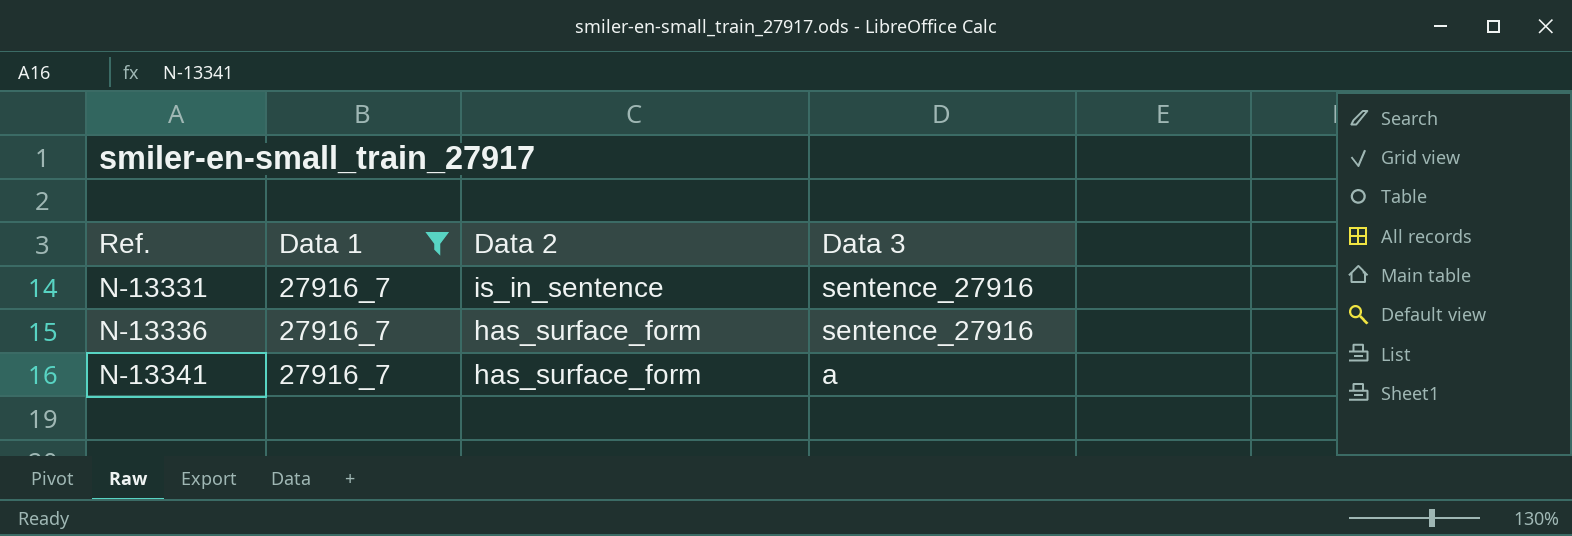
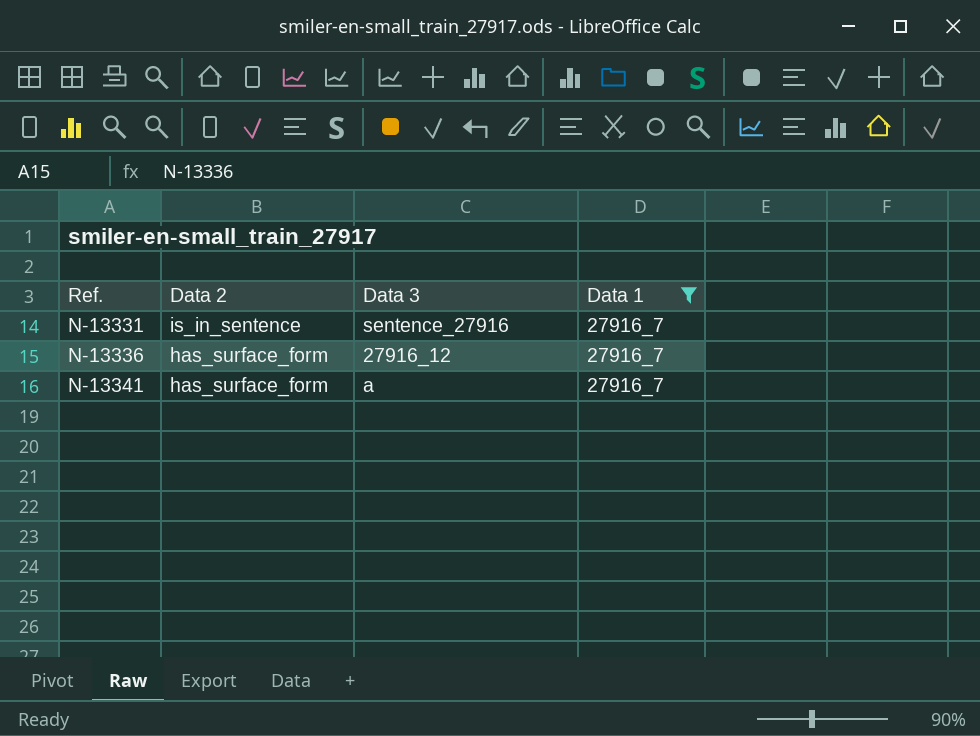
column Data 1 | position: 2 -> 4
N-13336 | Data 3: sentence_27916 -> 27916_12

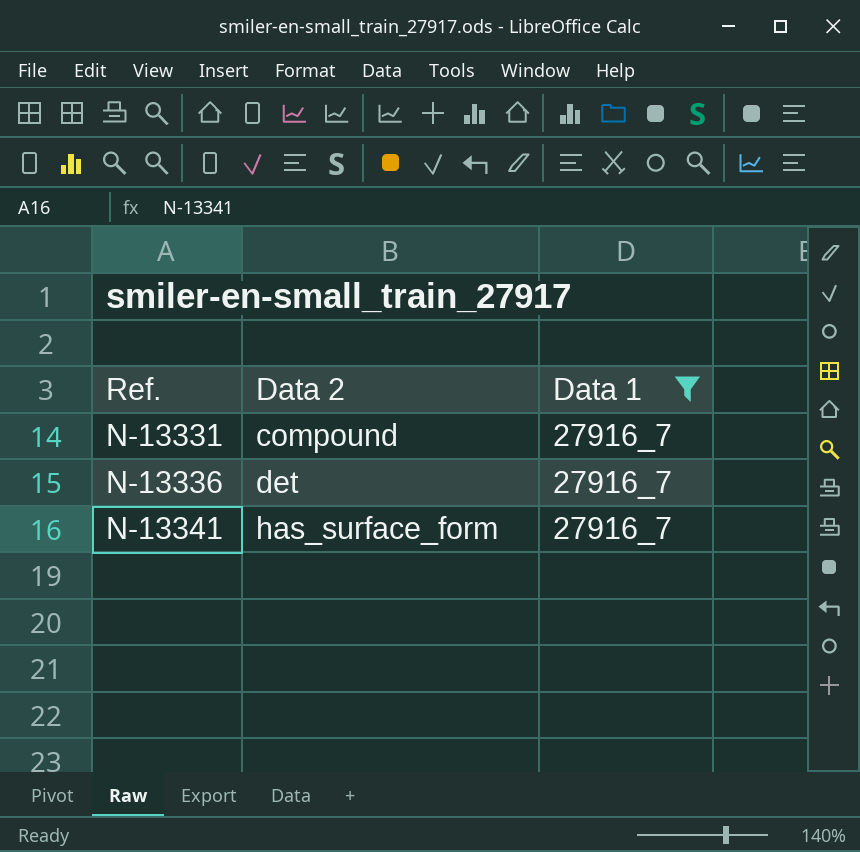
column Data 3 | position: 3 -> none
N-13331 | Data 2: is_in_sentence -> compound
N-13336 | Data 2: has_surface_form -> det

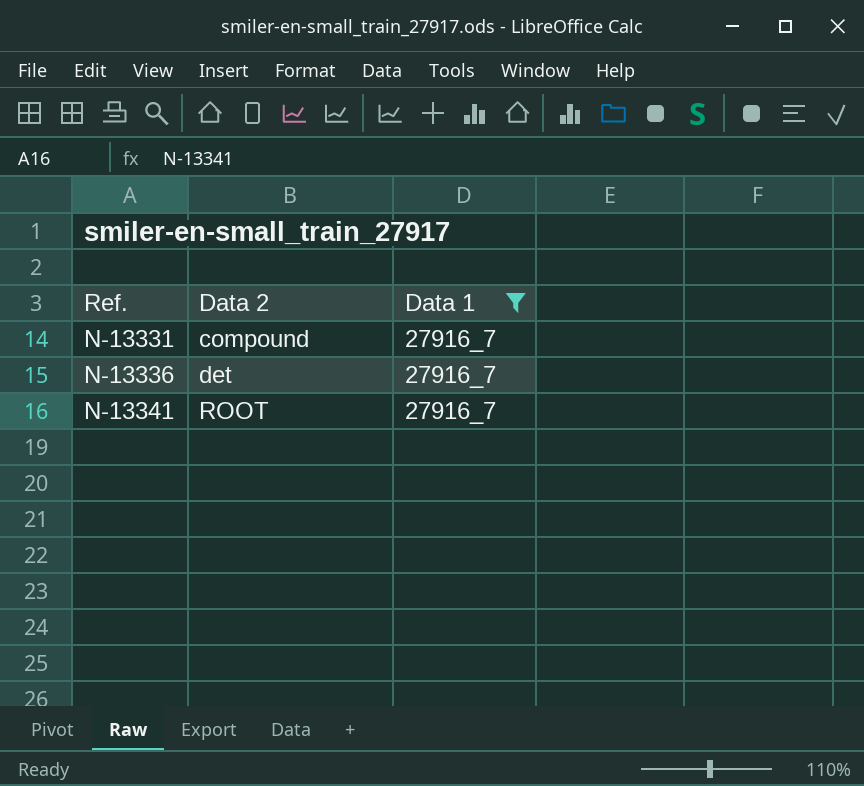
N-13341 | Data 2: has_surface_form -> ROOT

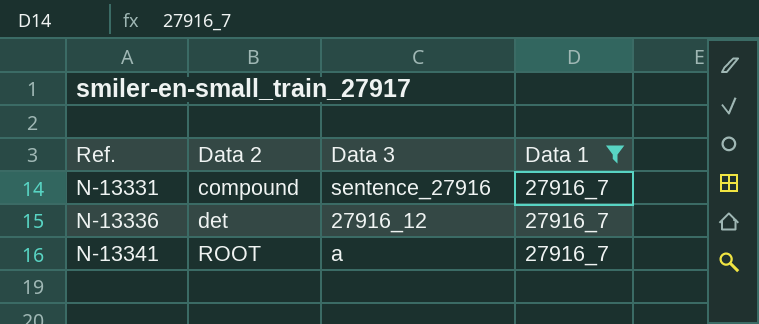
column Data 3 | position: none -> 3

